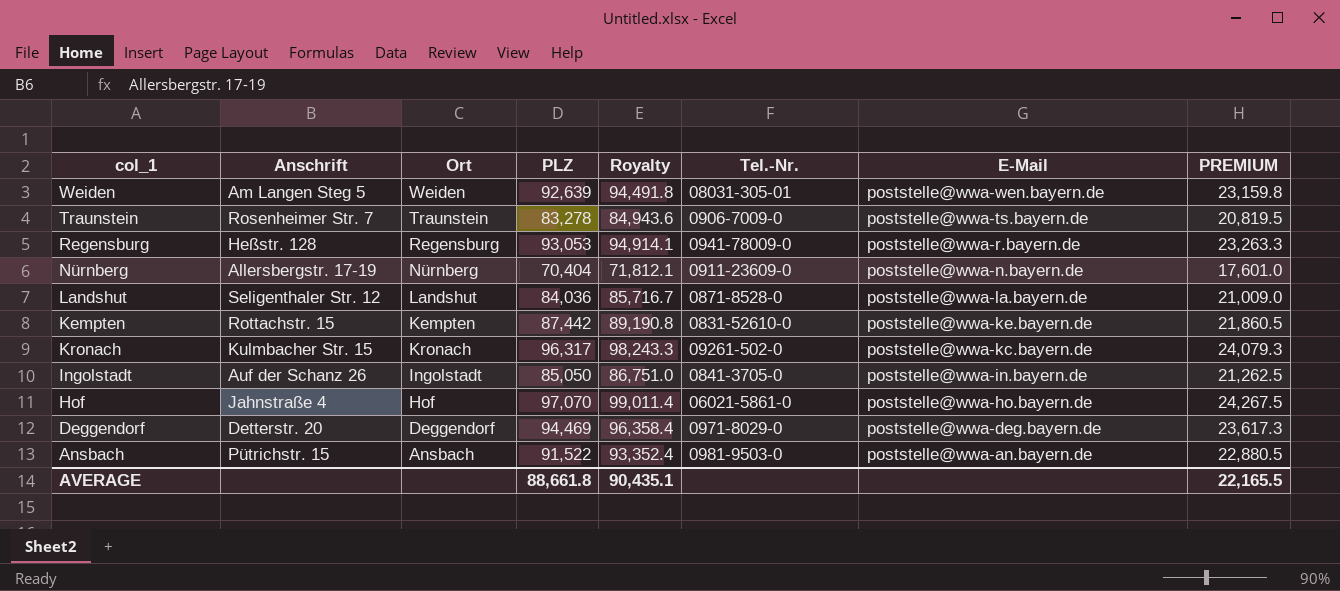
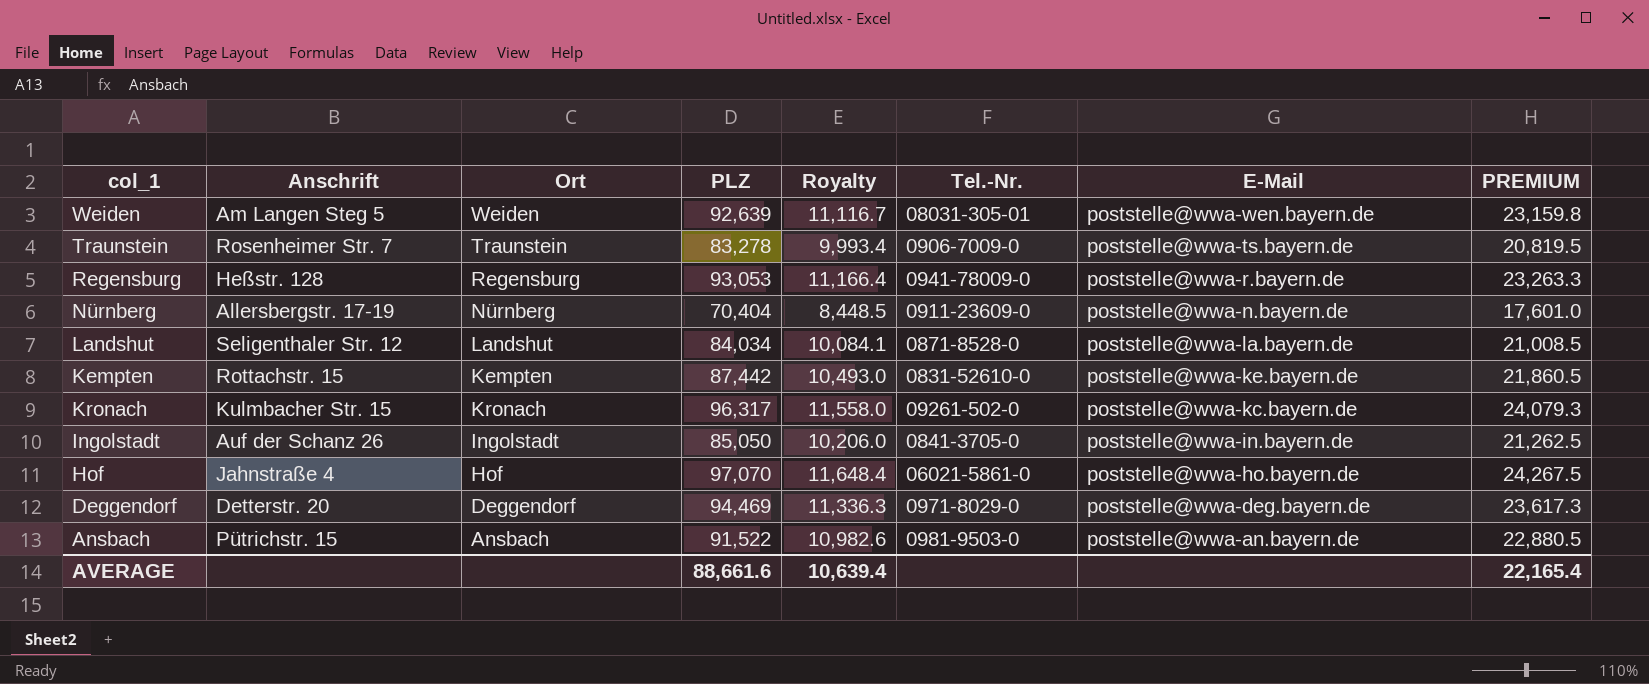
column Royalty | formula: [PLZ] * 1.02 -> [PLZ] * 0.12
Landshut | PLZ: 84,036 -> 84,034
Landshut | PREMIUM: 21,009.0 -> 21,008.5
AVERAGE | PLZ: 88,661.8 -> 88,661.6
AVERAGE | Royalty: 90,435.1 -> 10,639.4
AVERAGE | PREMIUM: 22,165.5 -> 22,165.4

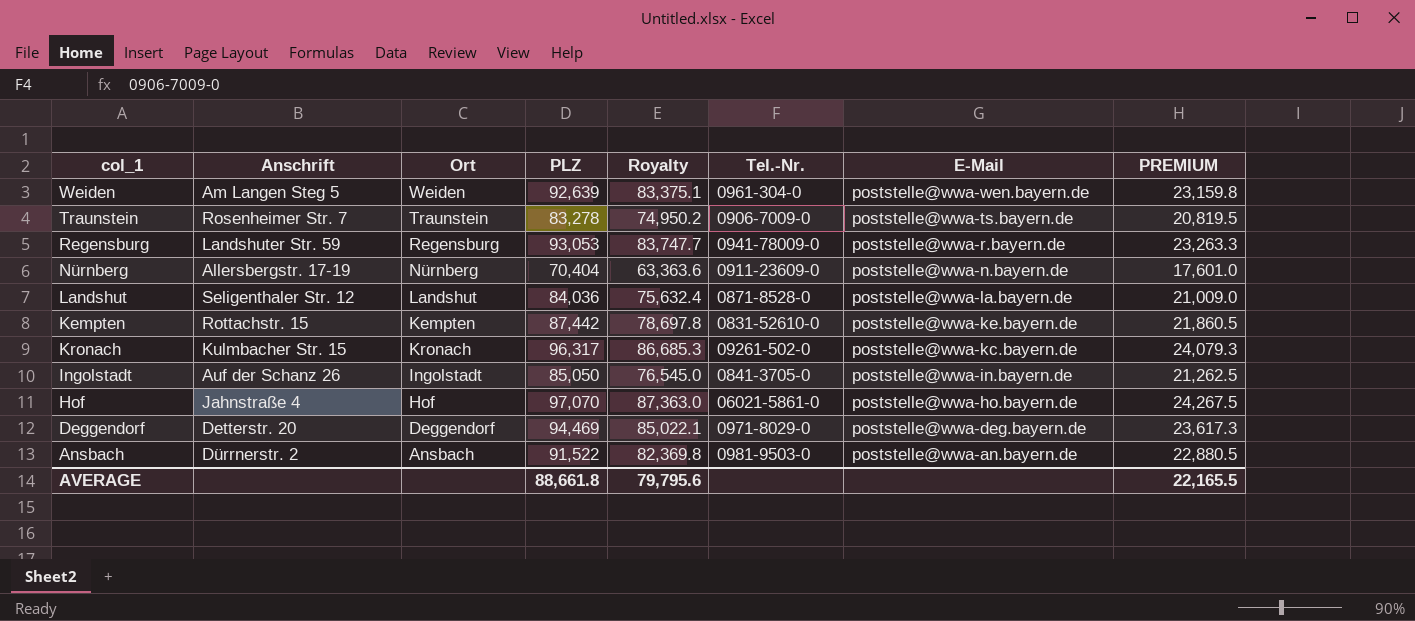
column Royalty | formula: [PLZ] * 0.12 -> [PLZ] * 0.9
Weiden | Tel.-Nr.: 08031-305-01 -> 0961-304-0
Regensburg | Anschrift: Heßstr. 128 -> Landshuter Str. 59
Landshut | PLZ: 84,034 -> 84,036
Landshut | PREMIUM: 21,008.5 -> 21,009.0
Ansbach | Anschrift: Pütrichstr. 15 -> Dürrnerstr. 2
AVERAGE | PLZ: 88,661.6 -> 88,661.8
AVERAGE | Royalty: 10,639.4 -> 79,795.6
AVERAGE | PREMIUM: 22,165.4 -> 22,165.5

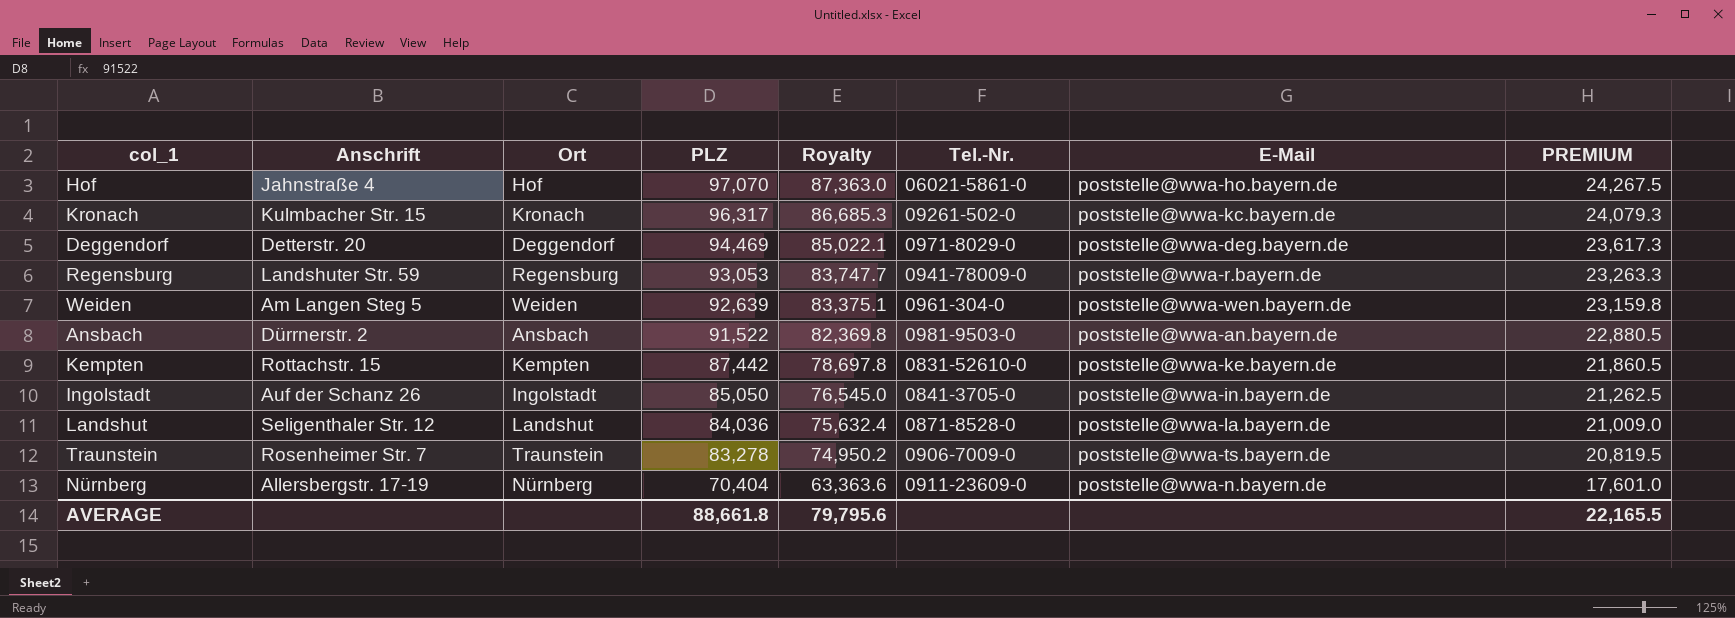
row order: E-Mail descending -> PLZ descending

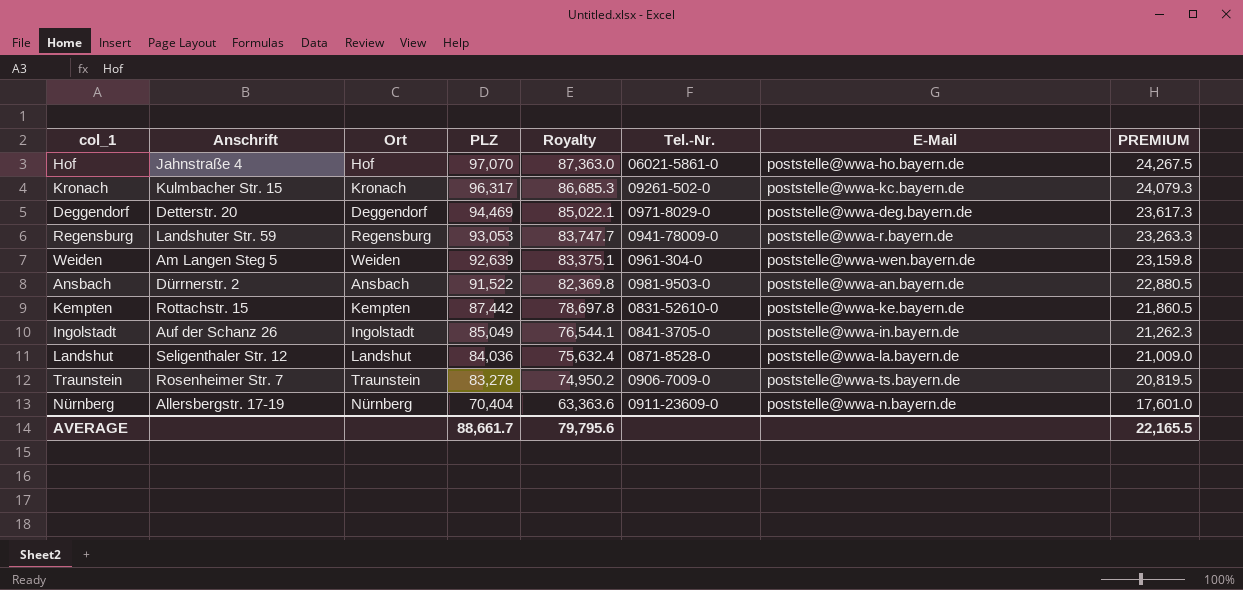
Ingolstadt | PLZ: 85,050 -> 85,049
Ingolstadt | Royalty: 76,545.0 -> 76,544.1
Ingolstadt | PREMIUM: 21,262.5 -> 21,262.3
AVERAGE | PLZ: 88,661.8 -> 88,661.7

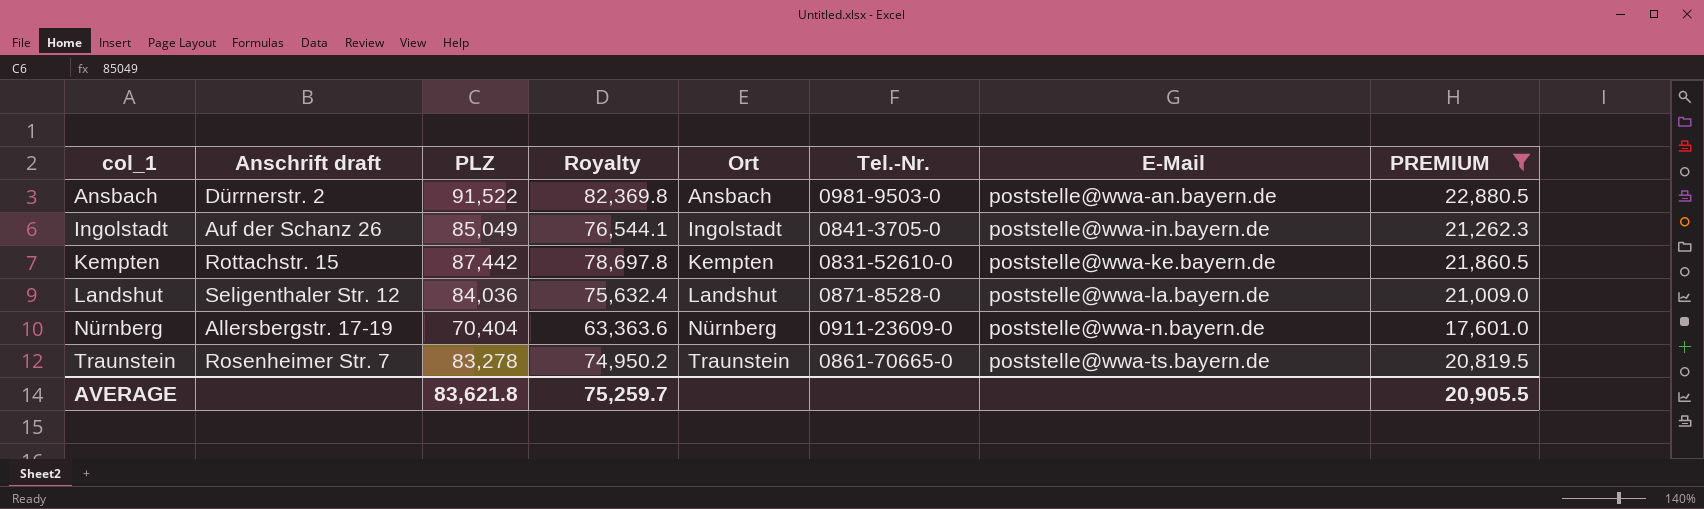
filter: none -> PREMIUM <= 22,880.5
row order: PLZ descending -> col_1 ascending
column name: Anschrift -> Anschrift draft
column Ort | position: 3 -> 5
Traunstein | Tel.-Nr.: 0906-7009-0 -> 0861-70665-0
AVERAGE | PLZ: 88,661.7 -> 83,621.8
AVERAGE | Royalty: 79,795.6 -> 75,259.7
AVERAGE | PREMIUM: 22,165.5 -> 20,905.5

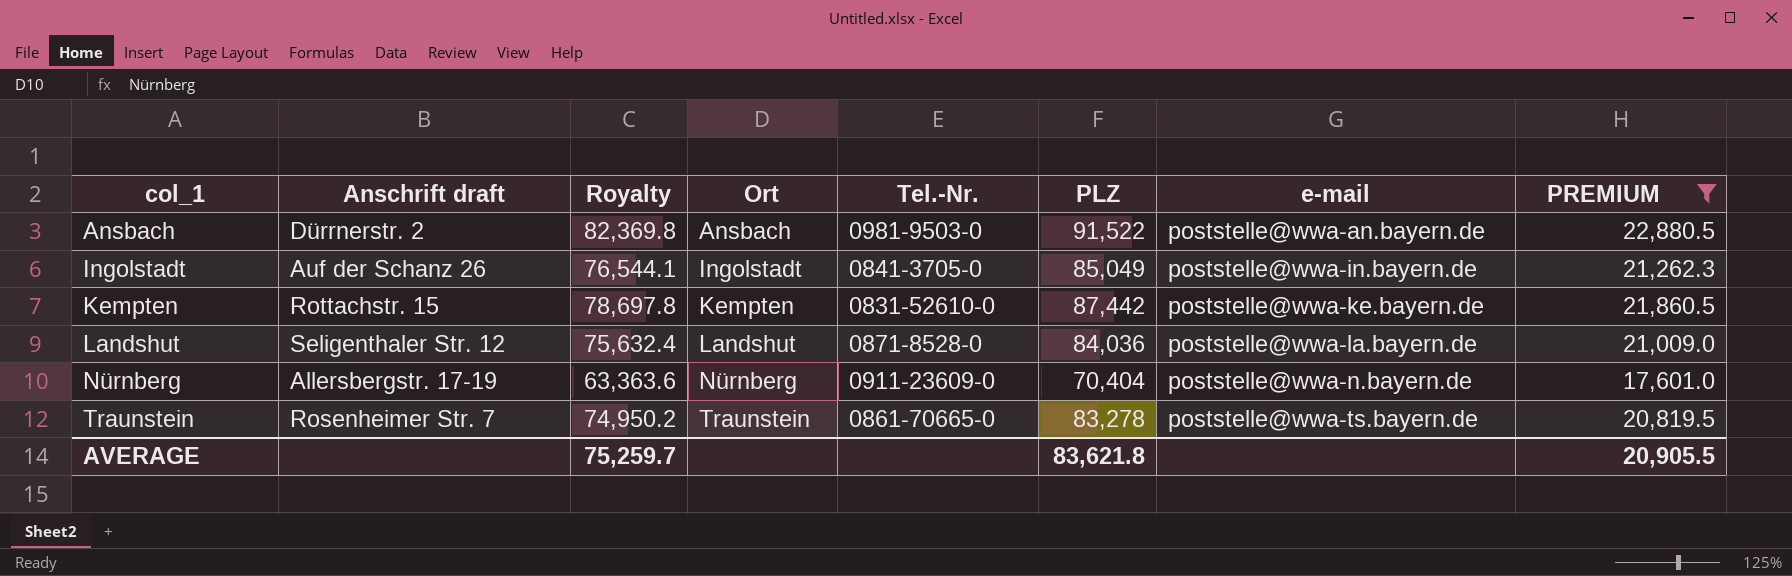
column PLZ | position: 3 -> 6
column name: E-Mail -> e-mail

